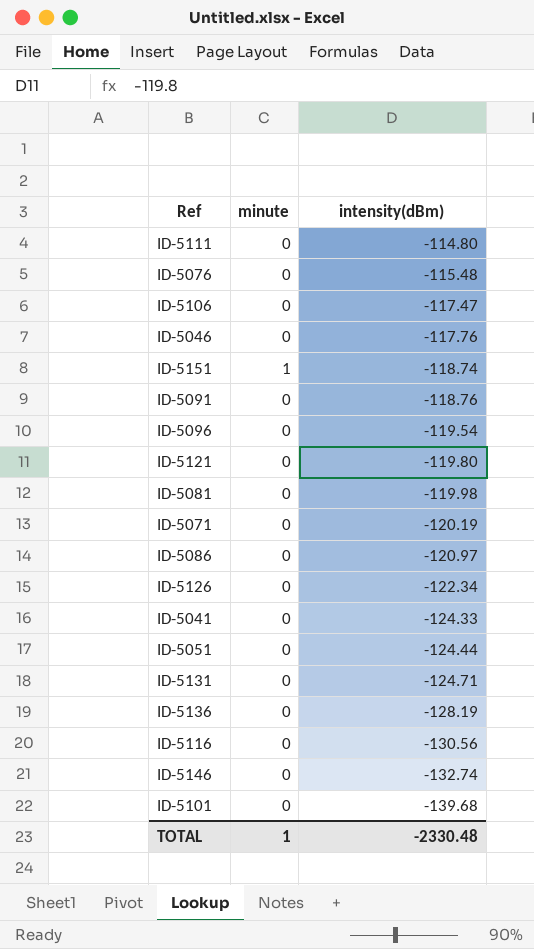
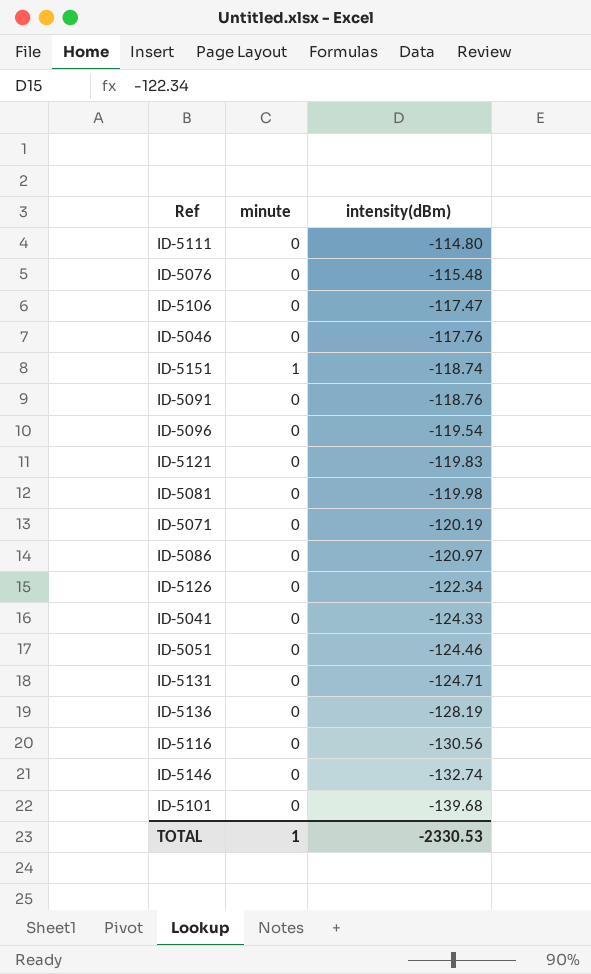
ID-5121 | intensity(dBm): -119.80 -> -119.83
ID-5051 | intensity(dBm): -124.44 -> -124.46
TOTAL | intensity(dBm): -2330.48 -> -2330.53

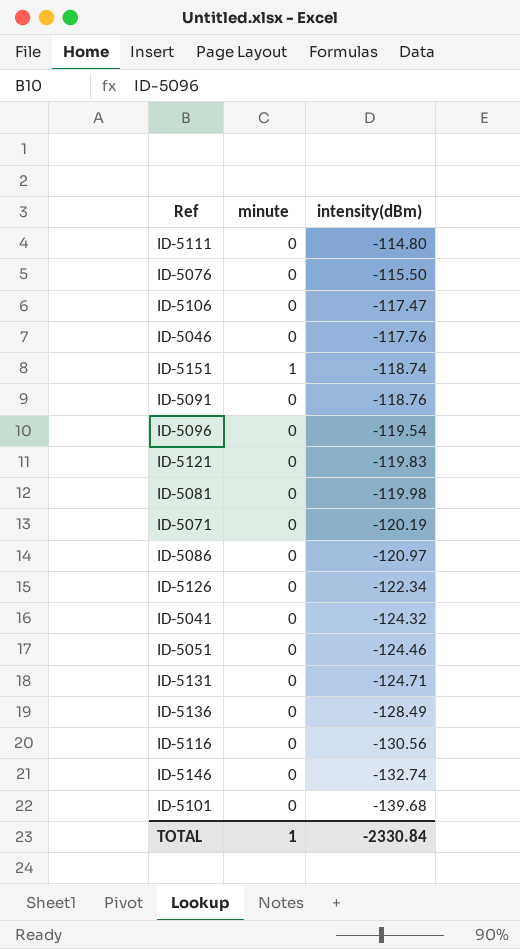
ID-5076 | intensity(dBm): -115.48 -> -115.50
ID-5041 | intensity(dBm): -124.33 -> -124.32
ID-5136 | intensity(dBm): -128.19 -> -128.49
TOTAL | intensity(dBm): -2330.53 -> -2330.84

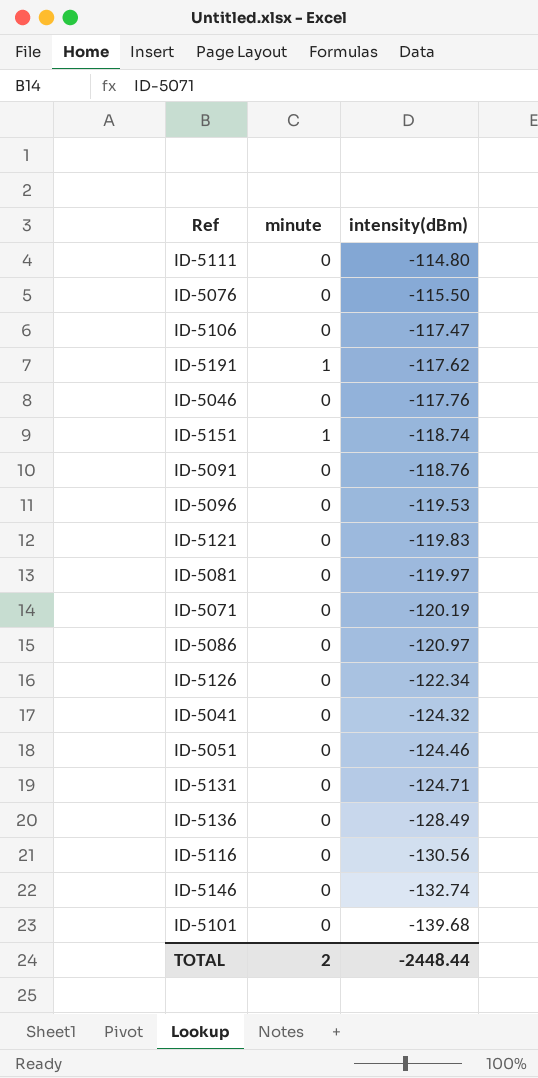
row ID-5191: none -> 1 | -117.62
ID-5096 | intensity(dBm): -119.54 -> -119.53
ID-5081 | intensity(dBm): -119.98 -> -119.97
TOTAL | minute: 1 -> 2
TOTAL | intensity(dBm): -2330.84 -> -2448.44

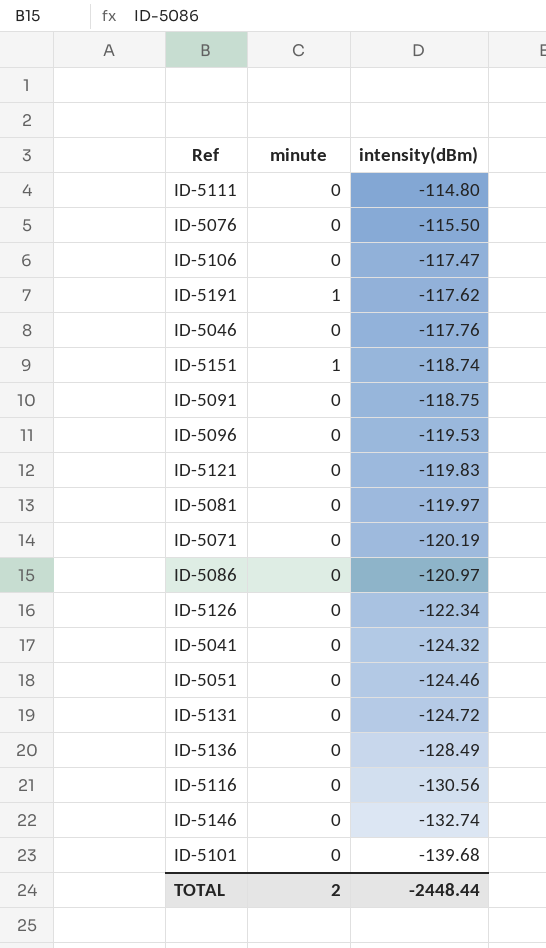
ID-5091 | intensity(dBm): -118.76 -> -118.75
ID-5131 | intensity(dBm): -124.71 -> -124.72

